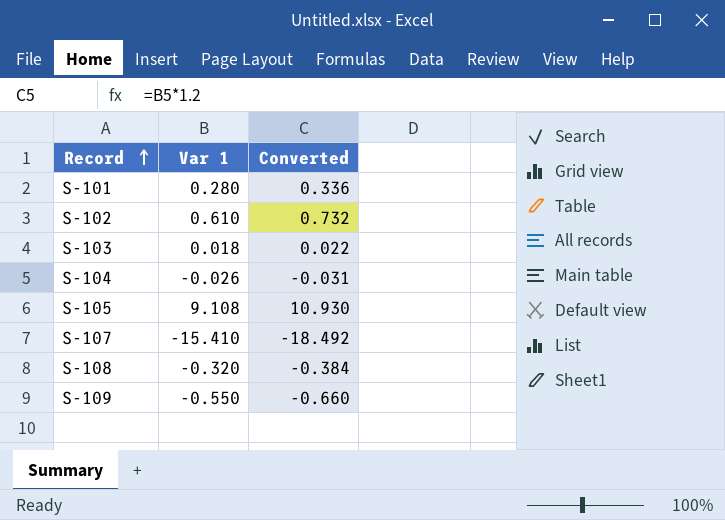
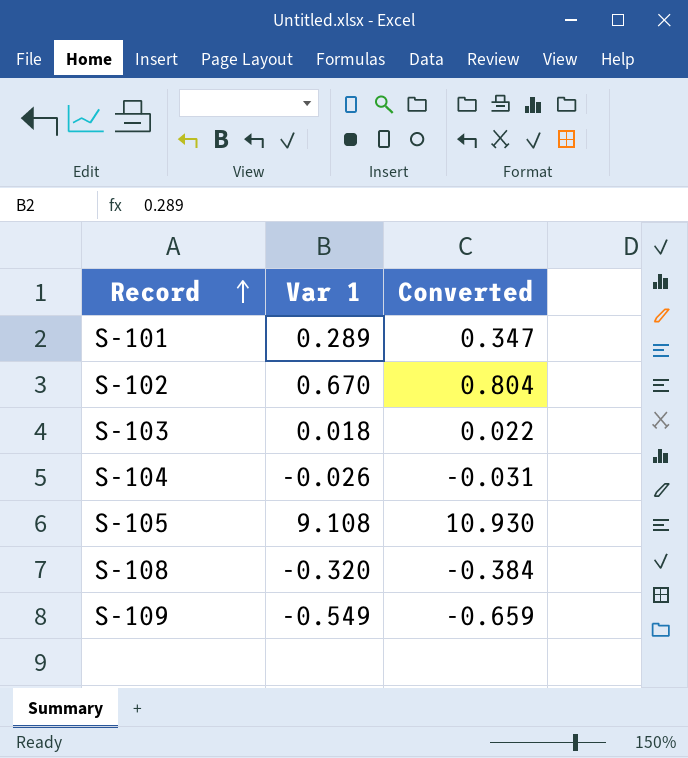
row S-107: -15.410 | -18.492 -> none
S-101 | Var 1: 0.280 -> 0.289
S-101 | Converted: 0.336 -> 0.347
S-102 | Var 1: 0.610 -> 0.670
S-102 | Converted: 0.732 -> 0.804
S-109 | Var 1: -0.550 -> -0.549
S-109 | Converted: -0.660 -> -0.659

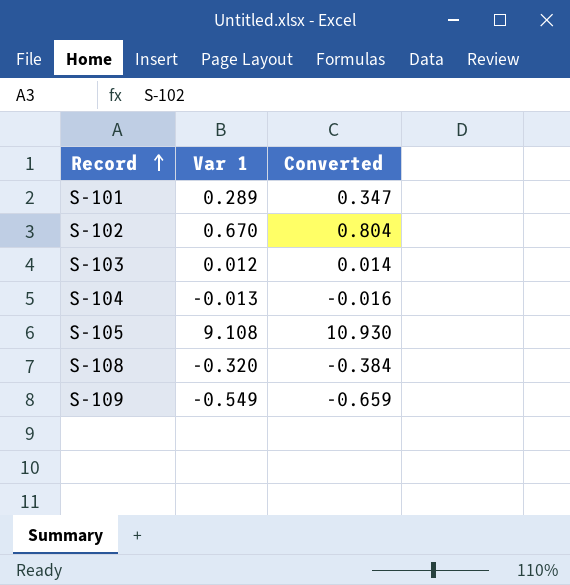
S-103 | Var 1: 0.018 -> 0.012
S-103 | Converted: 0.022 -> 0.014
S-104 | Var 1: -0.026 -> -0.013
S-104 | Converted: -0.031 -> -0.016

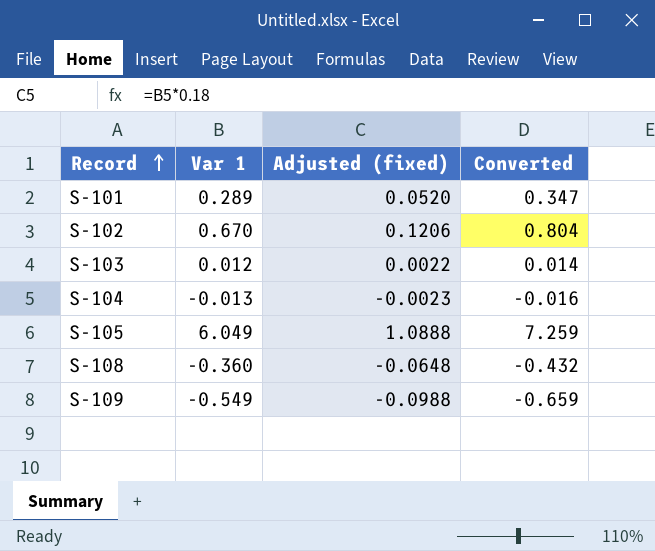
column Adjusted (fixed) | formula: none -> [Var 1] * 0.18
S-105 | Var 1: 9.108 -> 6.049
S-105 | Converted: 10.930 -> 7.259
S-108 | Var 1: -0.320 -> -0.360
S-108 | Converted: -0.384 -> -0.432

